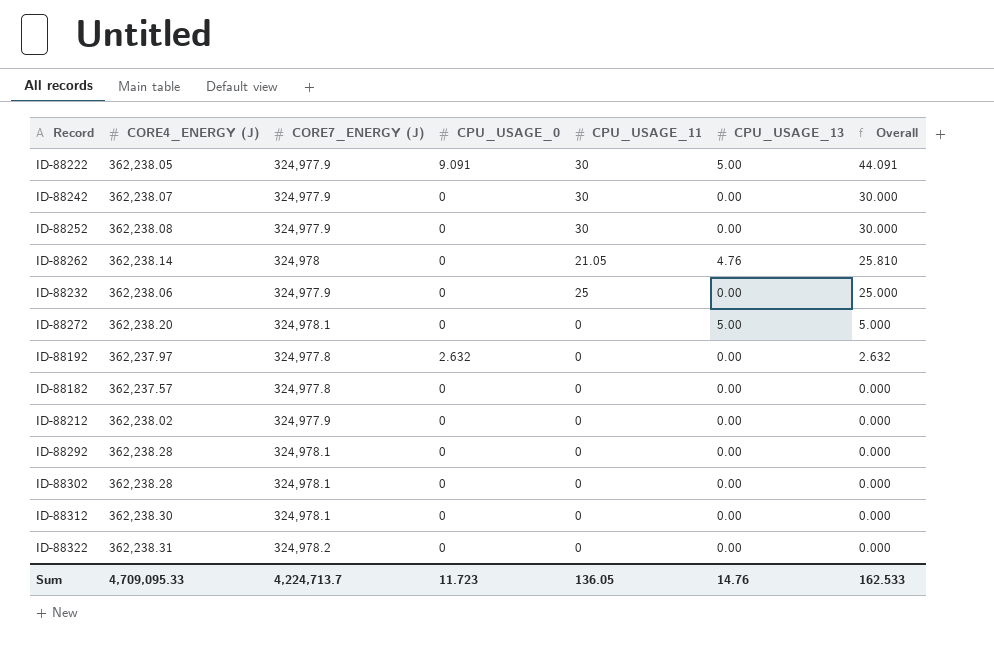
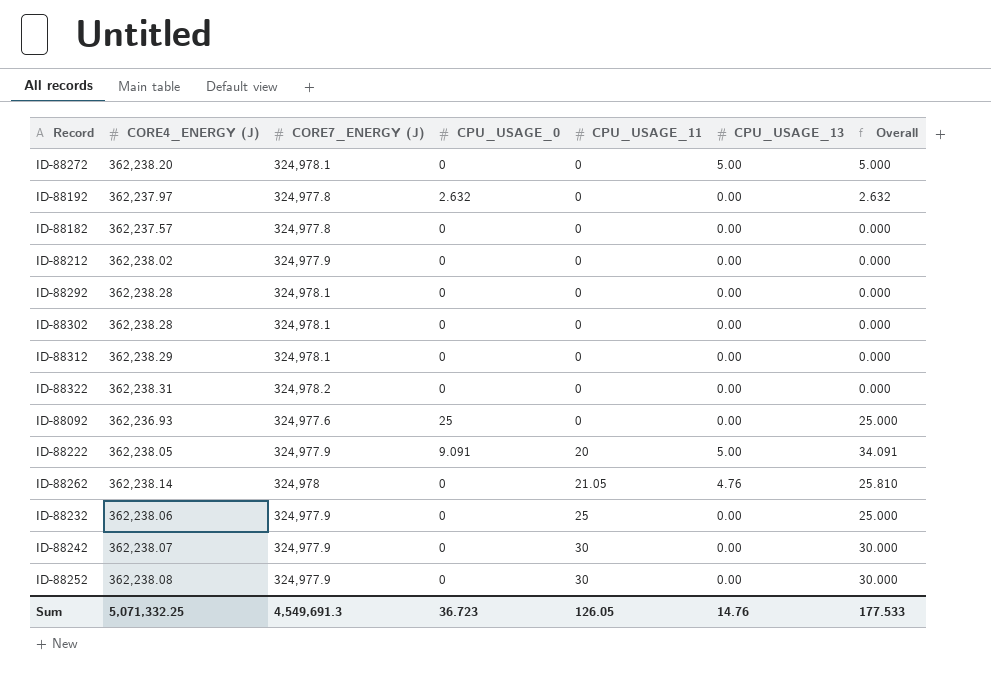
row order: Overall descending -> CPU_USAGE_11 ascending
ID-88312 | CORE4_ENERGY (J): 362,238.30 -> 362,238.29
row ID-88092: none -> 362,236.93 | 324,977.6 | 25 | 0 | 0.00 | 25.000
ID-88222 | CPU_USAGE_11: 30 -> 20
ID-88222 | Overall: 44.091 -> 34.091
Sum | CORE4_ENERGY (J): 4,709,095.33 -> 5,071,332.25
Sum | CORE7_ENERGY (J): 4,224,713.7 -> 4,549,691.3
Sum | CPU_USAGE_0: 11.723 -> 36.723
Sum | CPU_USAGE_11: 136.05 -> 126.05
Sum | Overall: 162.533 -> 177.533

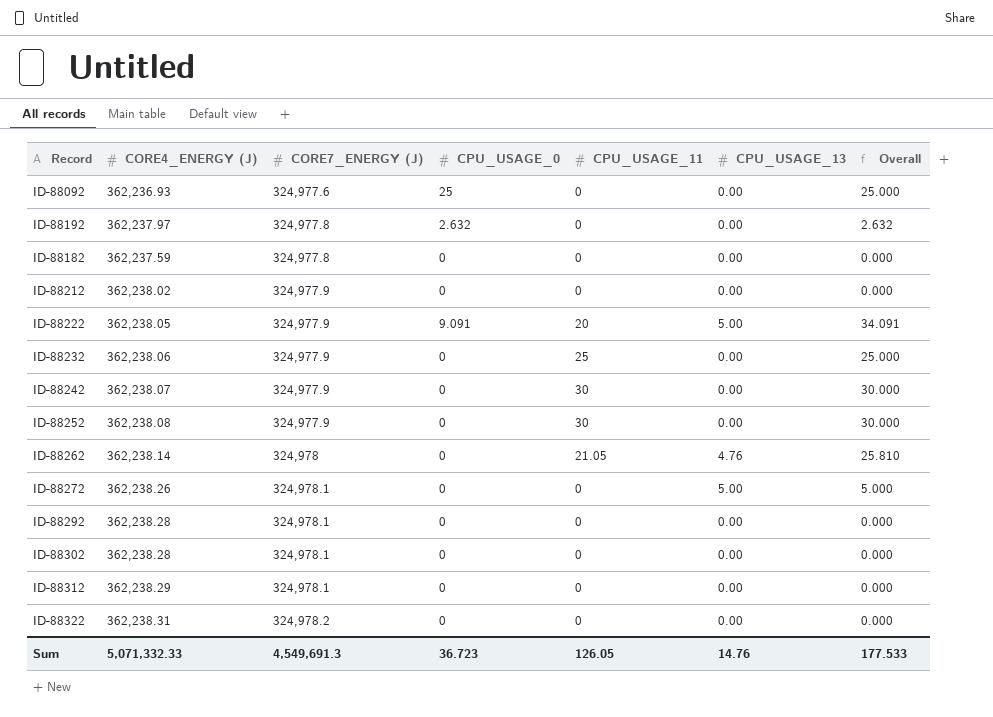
row order: CPU_USAGE_11 ascending -> CORE7_ENERGY (J) ascending
ID-88182 | CORE4_ENERGY (J): 362,237.57 -> 362,237.59
ID-88272 | CORE4_ENERGY (J): 362,238.20 -> 362,238.26
Sum | CORE4_ENERGY (J): 5,071,332.25 -> 5,071,332.33

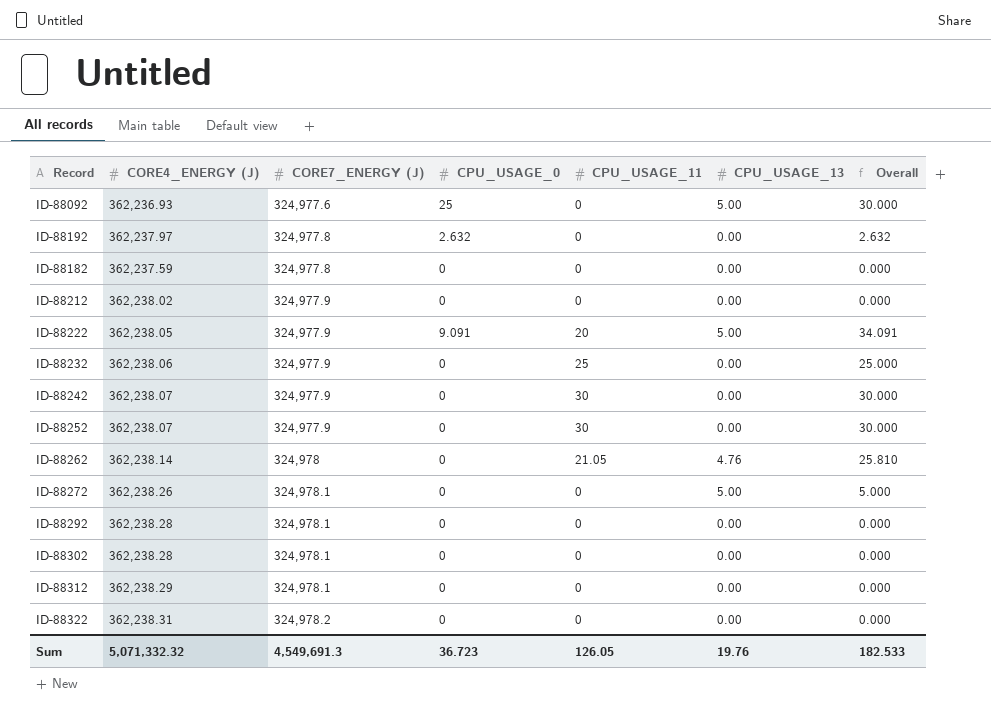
ID-88092 | CPU_USAGE_13: 0.00 -> 5.00
ID-88092 | Overall: 25.000 -> 30.000
ID-88252 | CORE4_ENERGY (J): 362,238.08 -> 362,238.07
Sum | CORE4_ENERGY (J): 5,071,332.33 -> 5,071,332.32
Sum | CPU_USAGE_13: 14.76 -> 19.76
Sum | Overall: 177.533 -> 182.533

